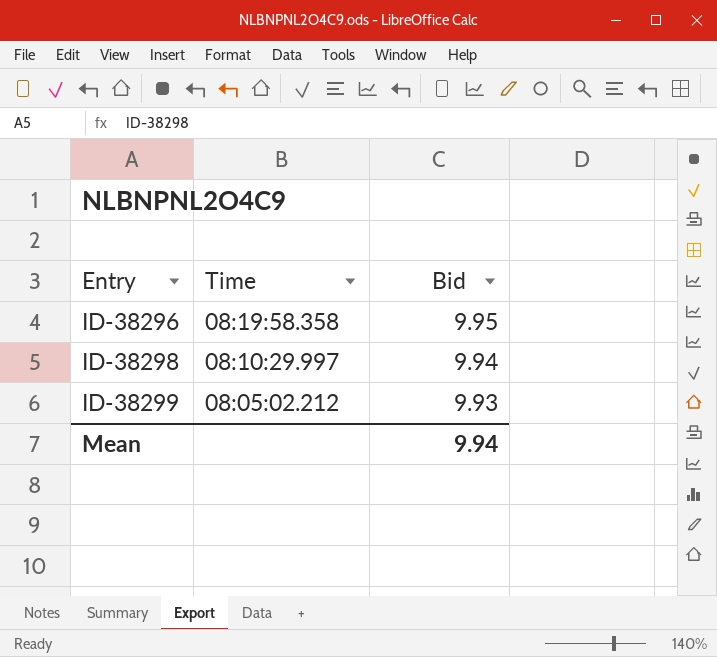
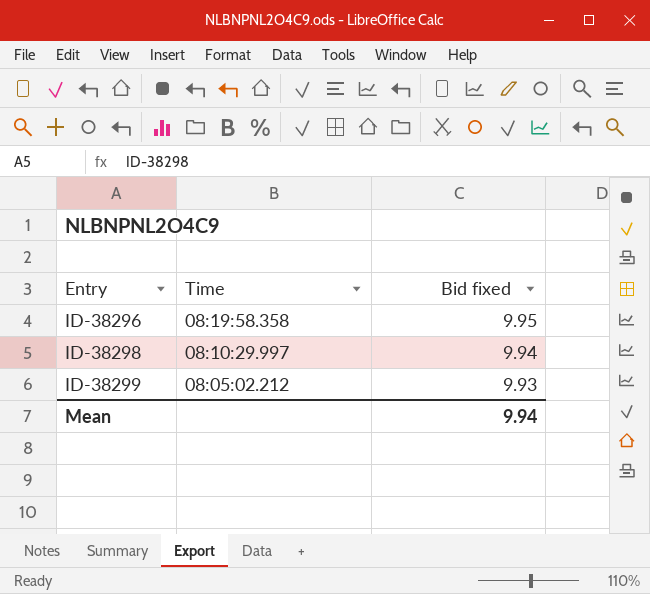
column name: Bid -> Bid fixed

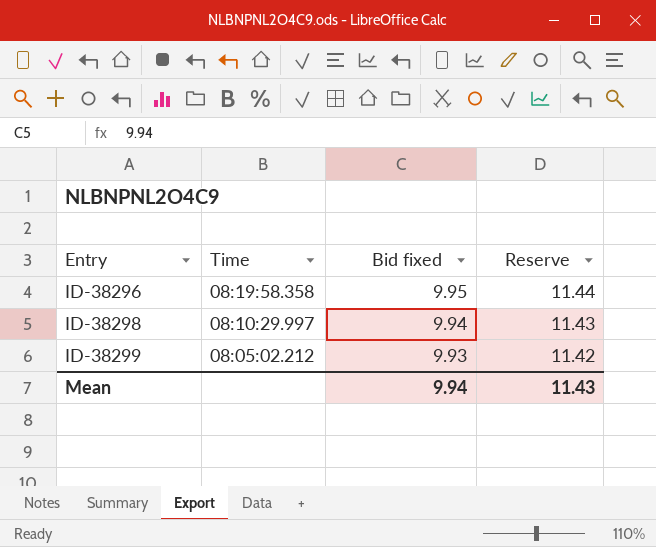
column Reserve | formula: none -> [Bid fixed] * 1.15

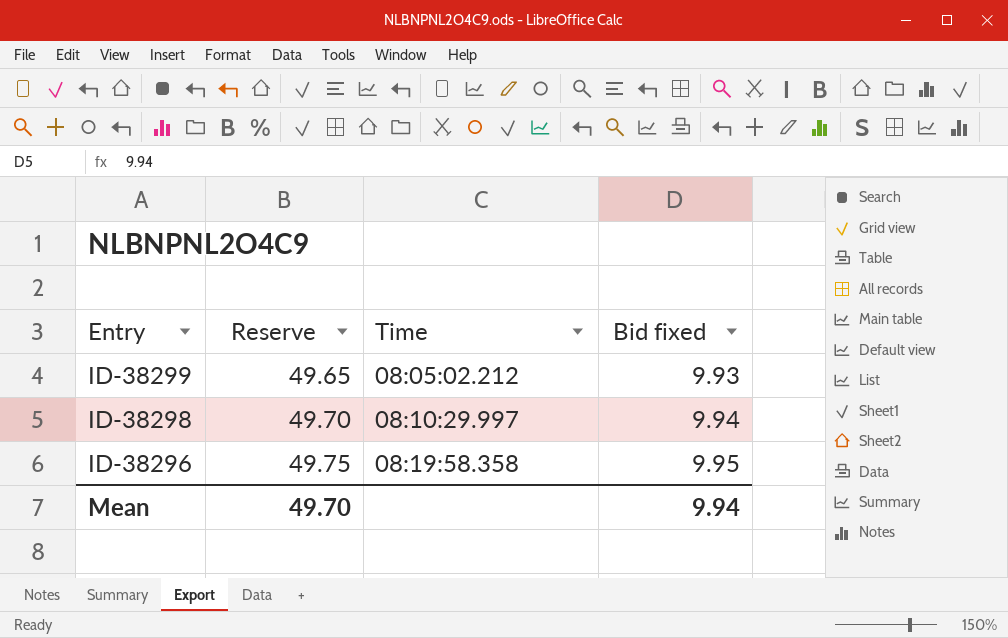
row order: Entry ascending -> Entry descending
column Reserve | formula: [Bid fixed] * 1.15 -> [Bid fixed] * 5
column Reserve | position: 4 -> 2
Mean | Reserve: 11.43 -> 49.70

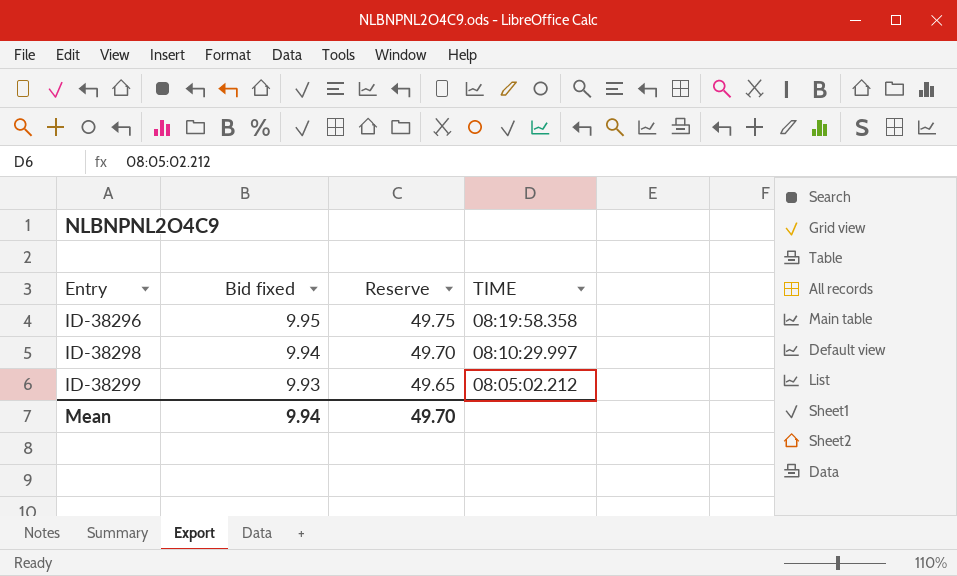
row order: Entry descending -> Entry ascending
column Bid fixed | position: 4 -> 2
column name: Time -> TIME

